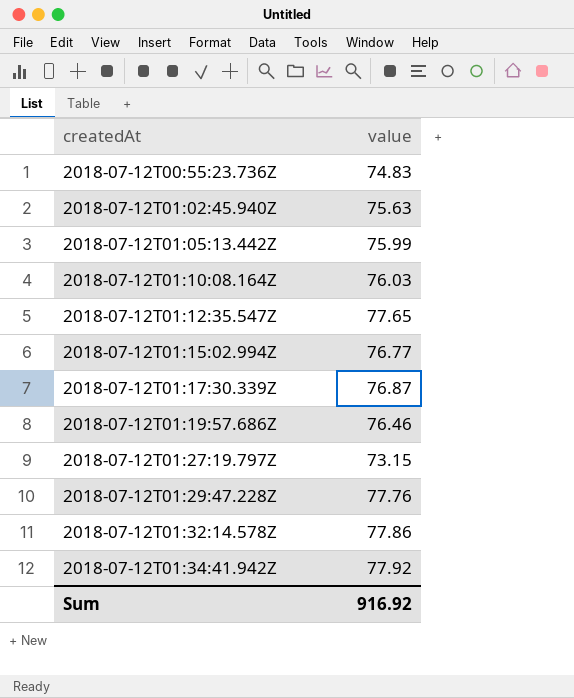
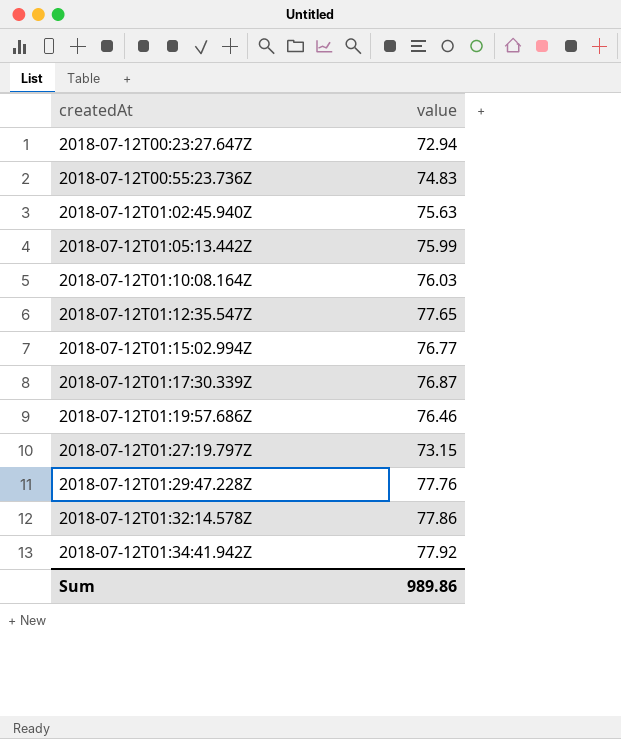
row 2018-07-12T00:23:27.647Z: none -> 72.94
Sum | value: 916.92 -> 989.86

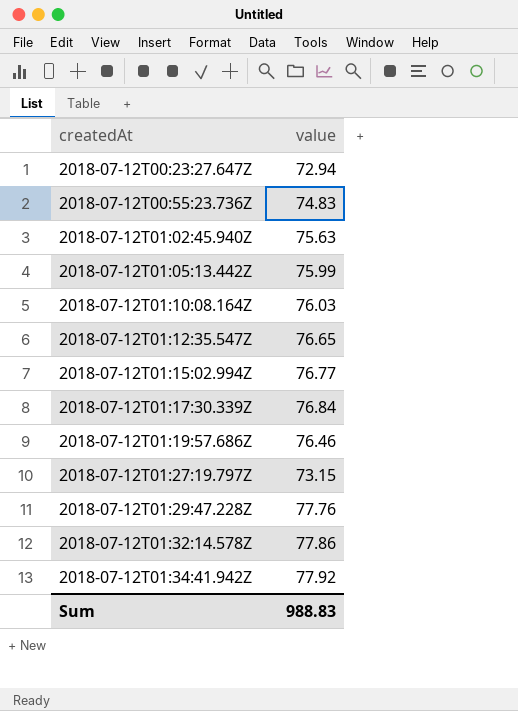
2018-07-12T01:12:35.547Z | value: 77.65 -> 76.65
2018-07-12T01:17:30.339Z | value: 76.87 -> 76.84
Sum | value: 989.86 -> 988.83

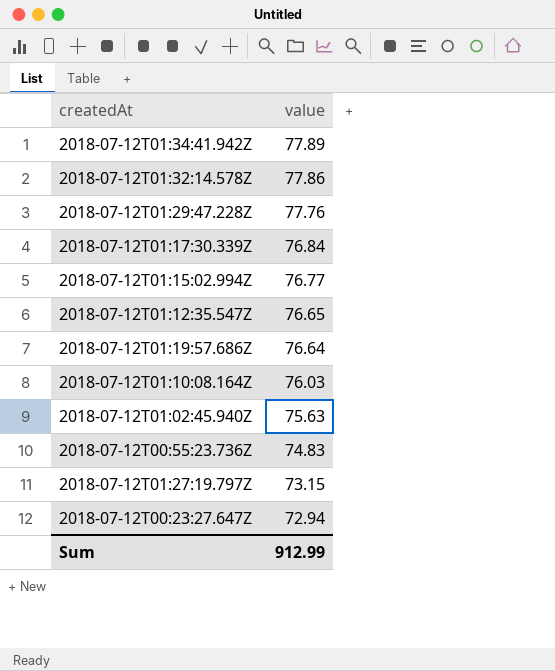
row order: createdAt ascending -> value descending
row 2018-07-12T01:05:13.442Z: 75.99 -> none
2018-07-12T01:34:41.942Z | value: 77.92 -> 77.89
2018-07-12T01:19:57.686Z | value: 76.46 -> 76.64
Sum | value: 988.83 -> 912.99

